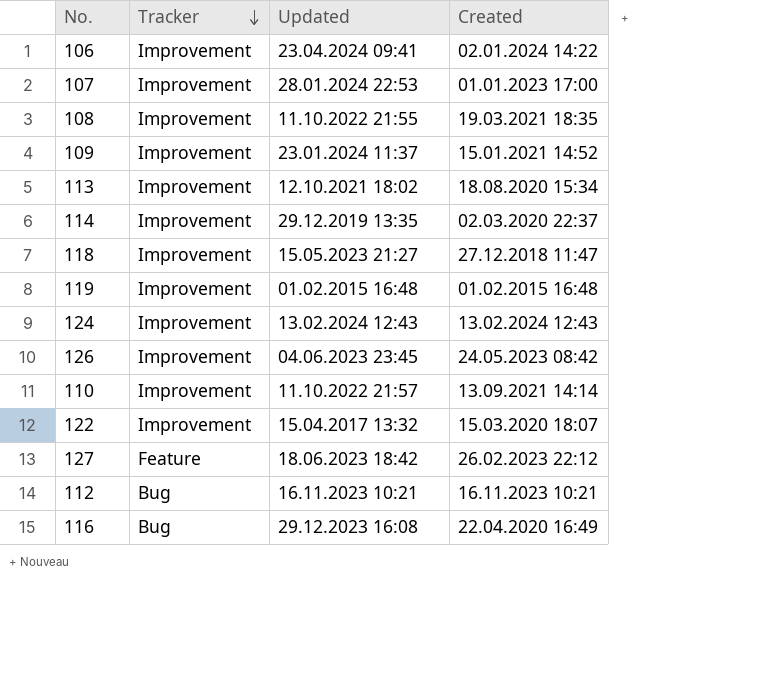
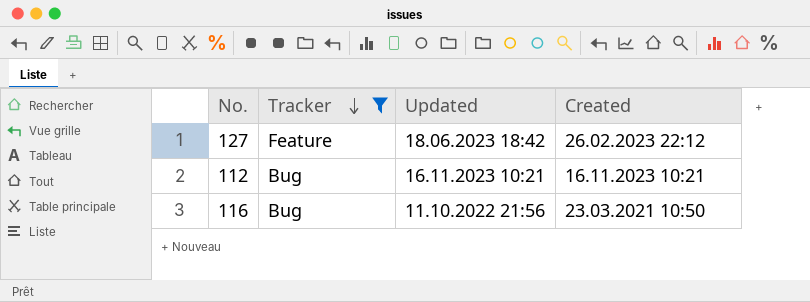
filter: none -> Tracker != Improvement
116 | Updated: 29.12.2023 16:08 -> 11.10.2022 21:56
116 | Created: 22.04.2020 16:49 -> 23.03.2021 10:50

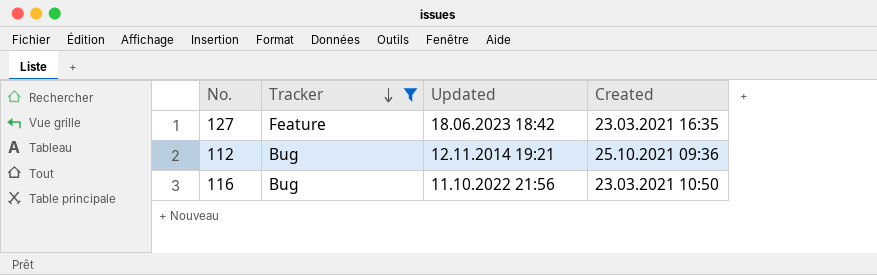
127 | Created: 26.02.2023 22:12 -> 23.03.2021 16:35
112 | Updated: 16.11.2023 10:21 -> 12.11.2014 19:21
112 | Created: 16.11.2023 10:21 -> 25.10.2021 09:36

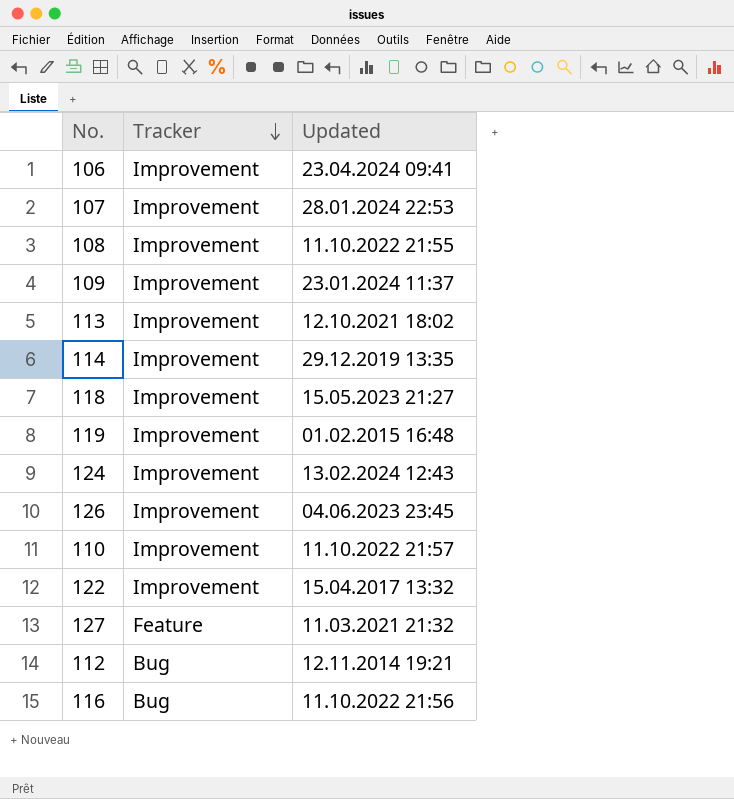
filter: Tracker != Improvement -> none
column Created | position: 4 -> none
127 | Updated: 18.06.2023 18:42 -> 11.03.2021 21:32

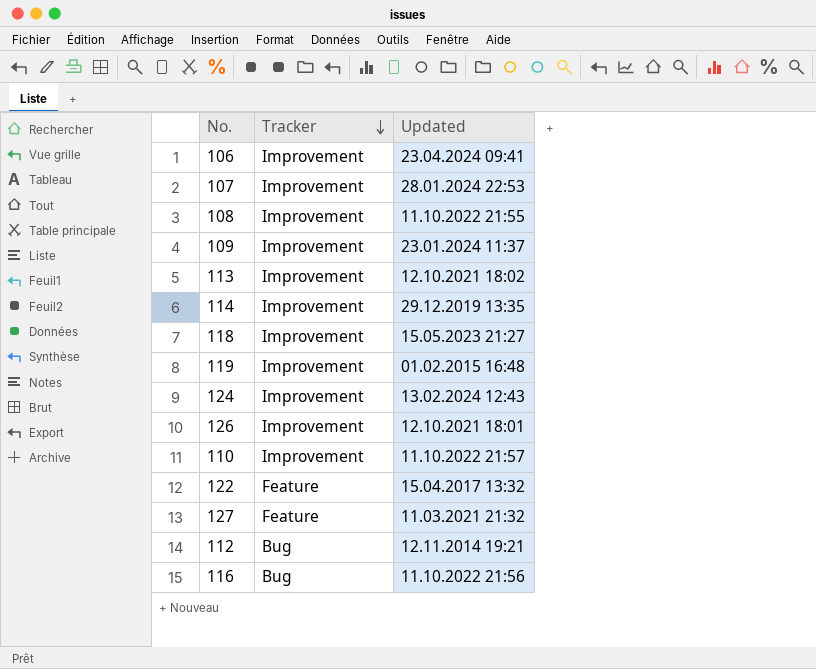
126 | Updated: 04.06.2023 23:45 -> 12.10.2021 18:01
122 | Tracker: Improvement -> Feature

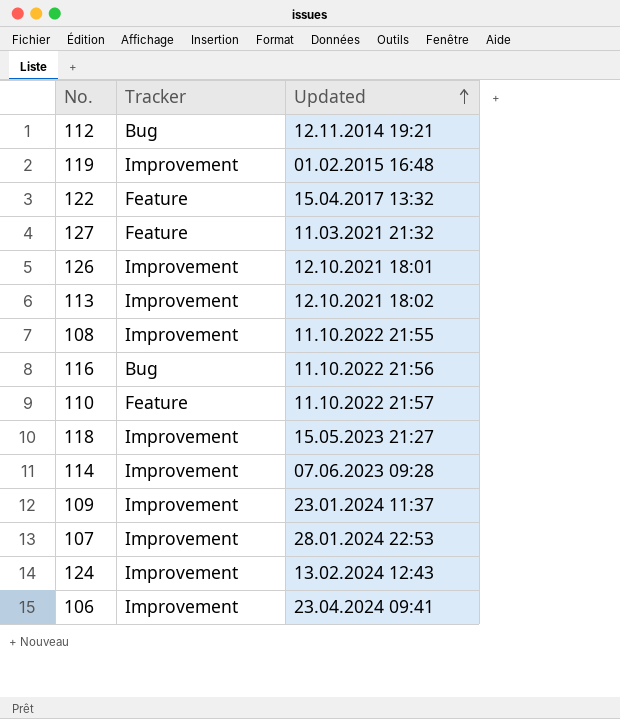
row order: Tracker descending -> Updated ascending
110 | Tracker: Improvement -> Feature
114 | Updated: 29.12.2019 13:35 -> 07.06.2023 09:28

